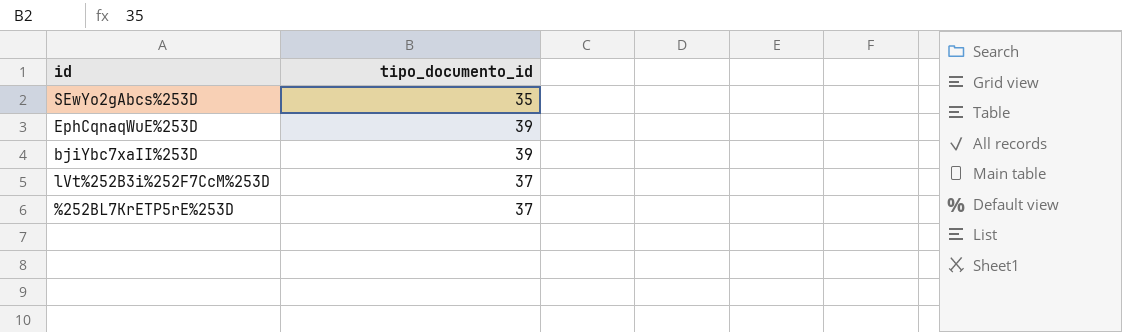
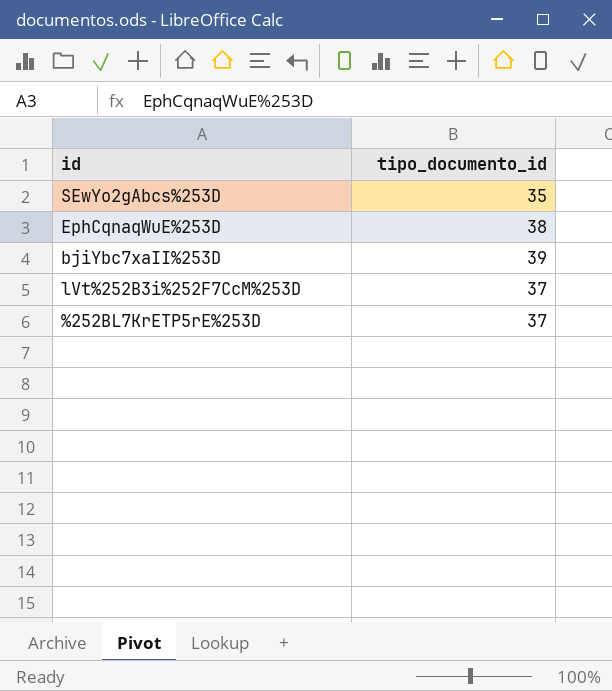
EphCqnaqWuE%253D | tipo_documento_id: 39 -> 38

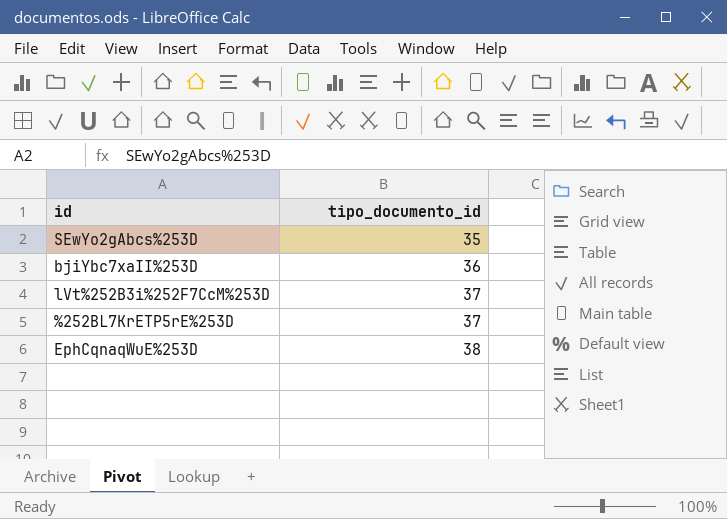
row order: none -> tipo_documento_id ascending
bjiYbc7xaII%253D | tipo_documento_id: 39 -> 36

